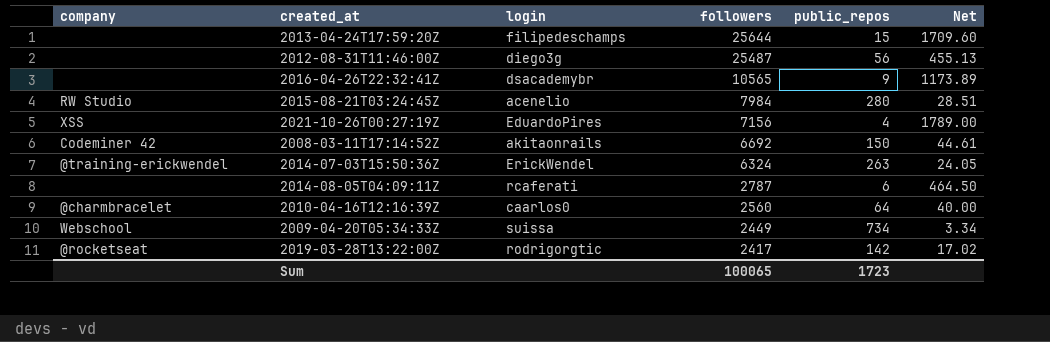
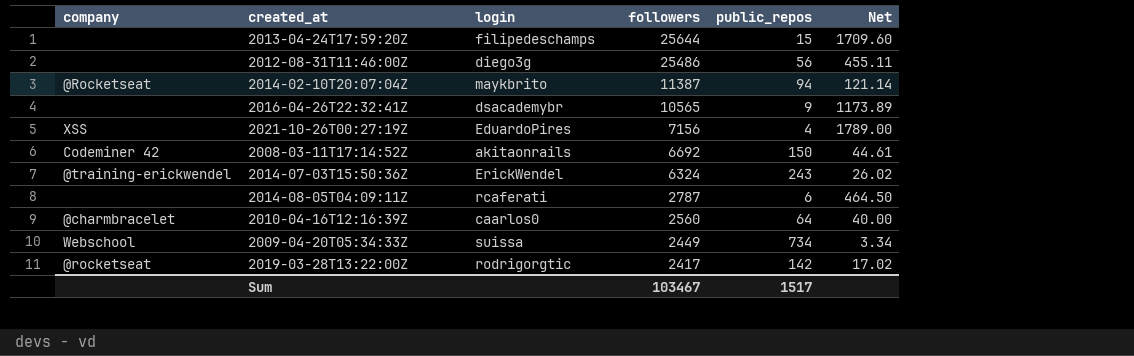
row 2015-08-21T03:24:45Z: RW Studio | acenelio | 7984 | 280 | 28.51 -> none
2012-08-31T11:46:00Z | followers: 25487 -> 25486
2012-08-31T11:46:00Z | Net: 455.13 -> 455.11
row 2014-02-10T20:07:04Z: none -> @Rocketseat | maykbrito | 11387 | 94 | 121.14
2014-07-03T15:50:36Z | public_repos: 263 -> 243
2014-07-03T15:50:36Z | Net: 24.05 -> 26.02
Sum | followers: 100065 -> 103467
Sum | public_repos: 1723 -> 1517

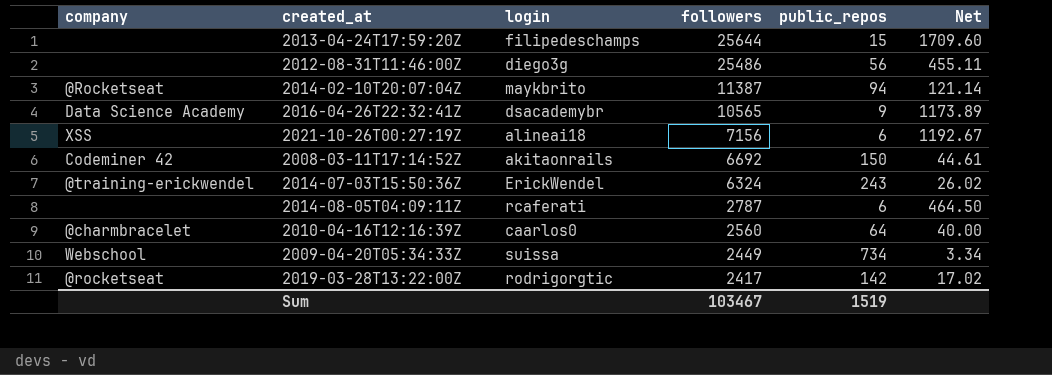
2016-04-26T22:32:41Z | company: none -> Data Science Academy
2021-10-26T00:27:19Z | login: EduardoPires -> alineai18
2021-10-26T00:27:19Z | public_repos: 4 -> 6
2021-10-26T00:27:19Z | Net: 1789.00 -> 1192.67
Sum | public_repos: 1517 -> 1519

